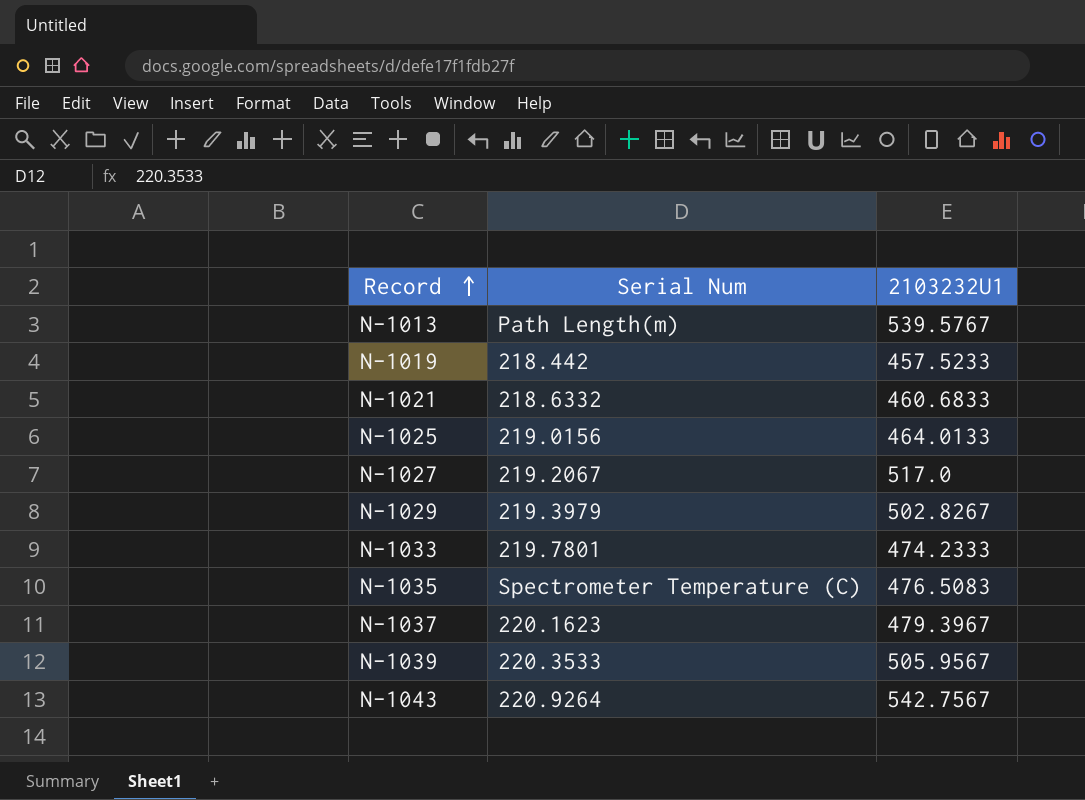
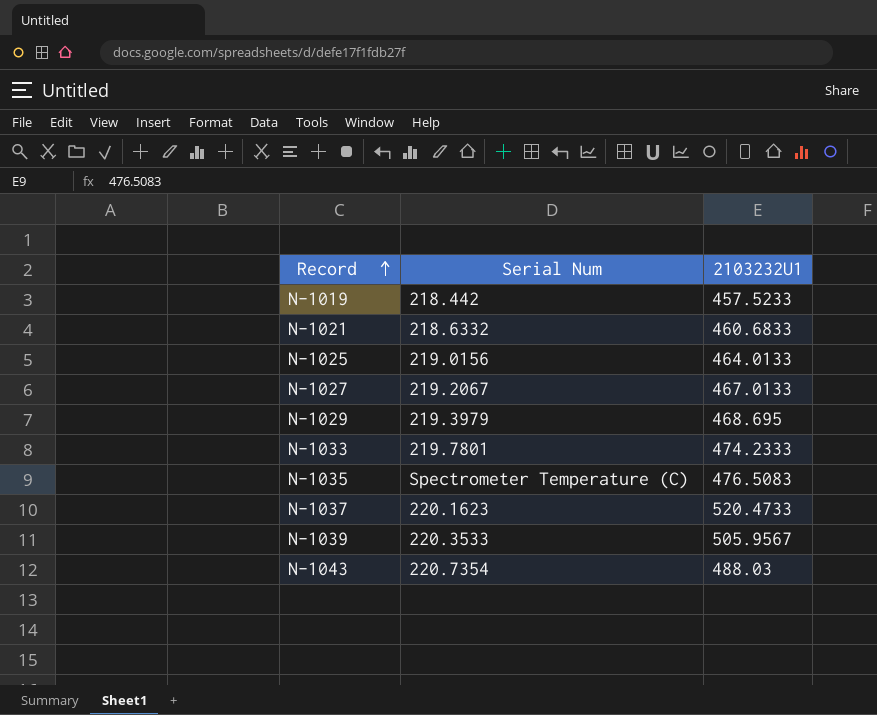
row N-1013: Path Length(m) | 539.5767 -> none
N-1027 | 2103232U1: 517.0 -> 467.0133
N-1029 | 2103232U1: 502.8267 -> 468.695
N-1037 | 2103232U1: 479.3967 -> 520.4733
N-1043 | Serial Num: 220.9264 -> 220.7354
N-1043 | 2103232U1: 542.7567 -> 488.03

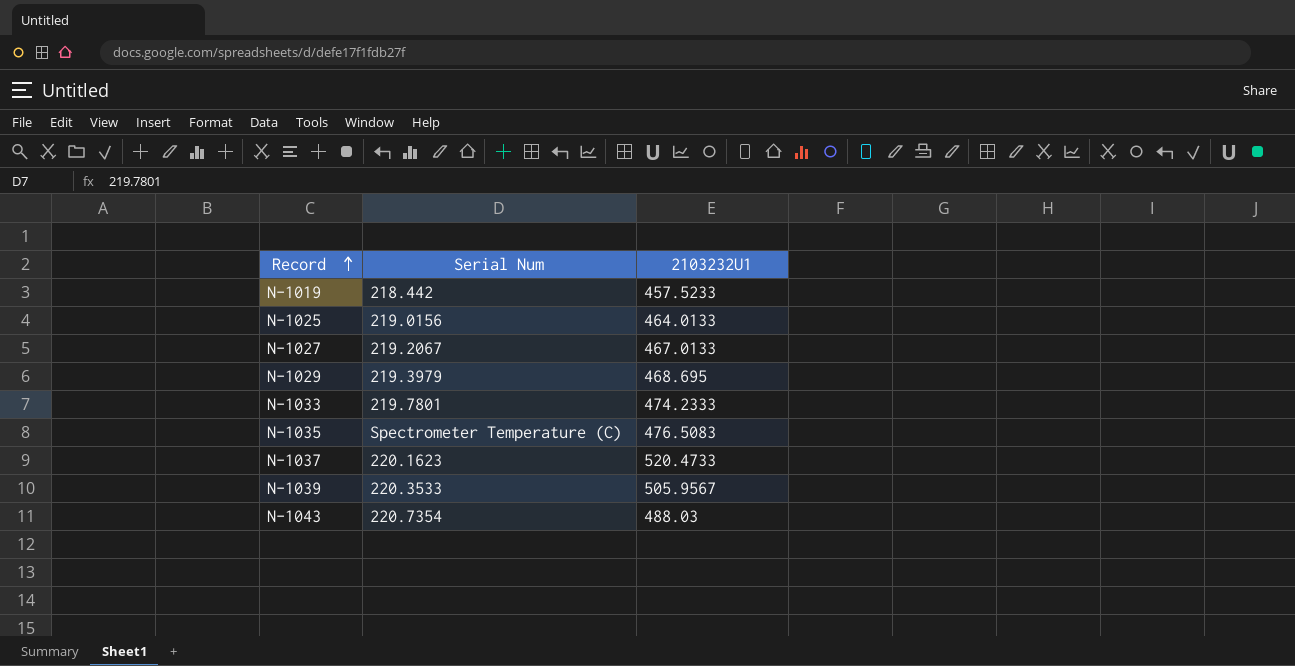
row N-1021: 218.6332 | 460.6833 -> none

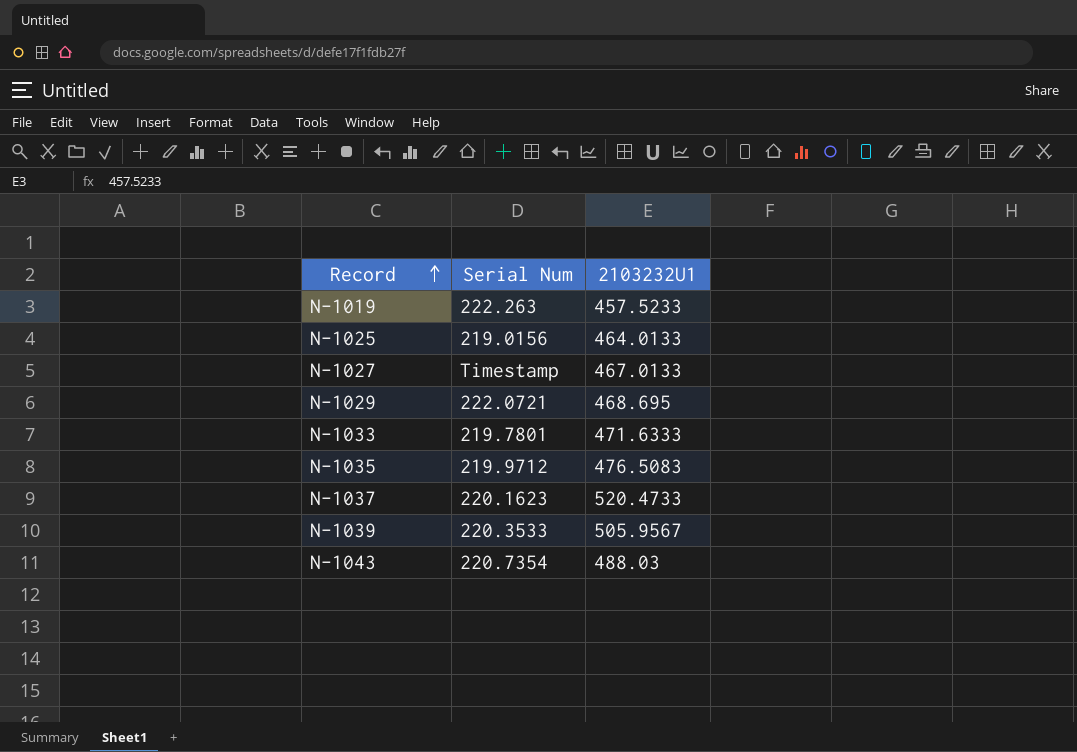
N-1019 | Serial Num: 218.442 -> 222.263
N-1027 | Serial Num: 219.2067 -> Timestamp
N-1029 | Serial Num: 219.3979 -> 222.0721
N-1033 | 2103232U1: 474.2333 -> 471.6333
N-1035 | Serial Num: Spectrometer Temperature (C) -> 219.9712

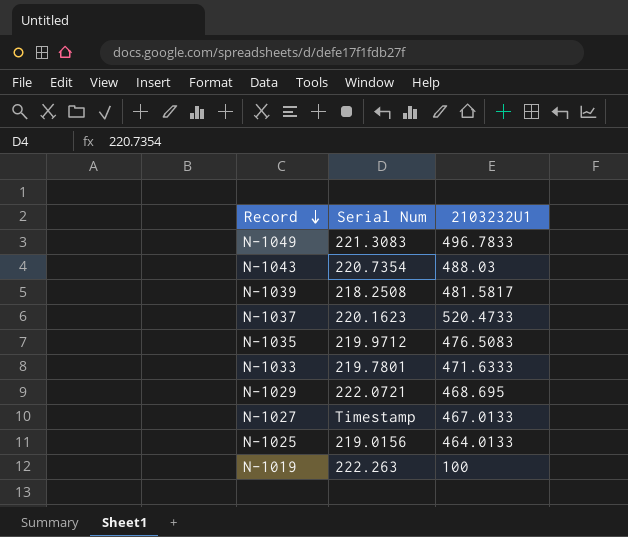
row order: Record ascending -> Record descending
row N-1049: none -> 221.3083 | 496.7833
N-1039 | Serial Num: 220.3533 -> 218.2508
N-1039 | 2103232U1: 505.9567 -> 481.5817
N-1019 | 2103232U1: 457.5233 -> 100

